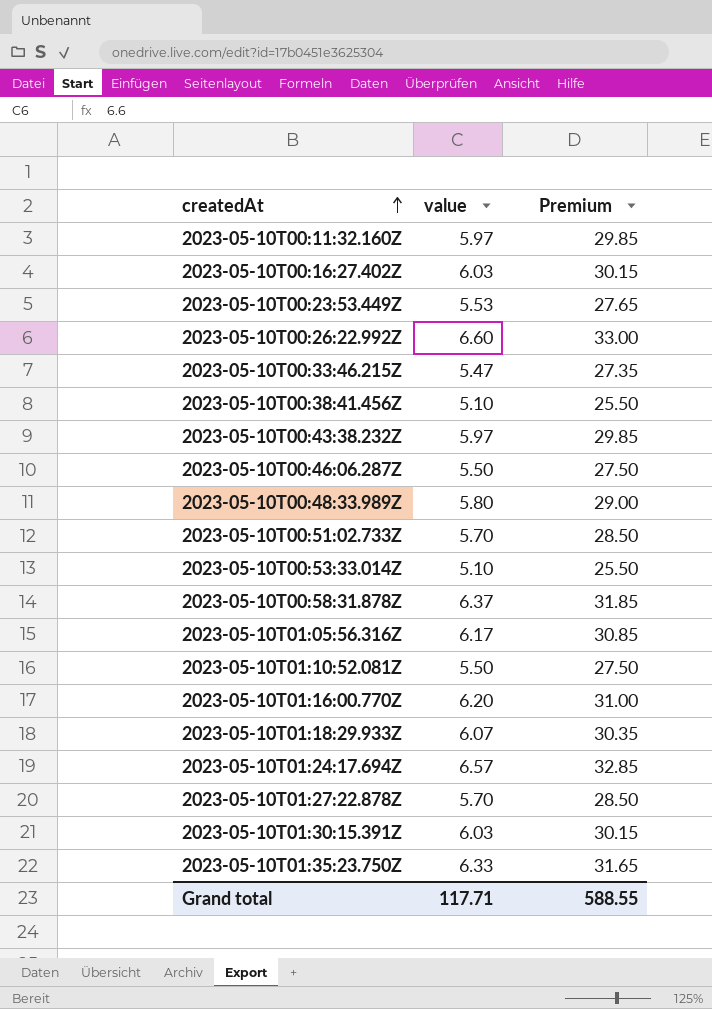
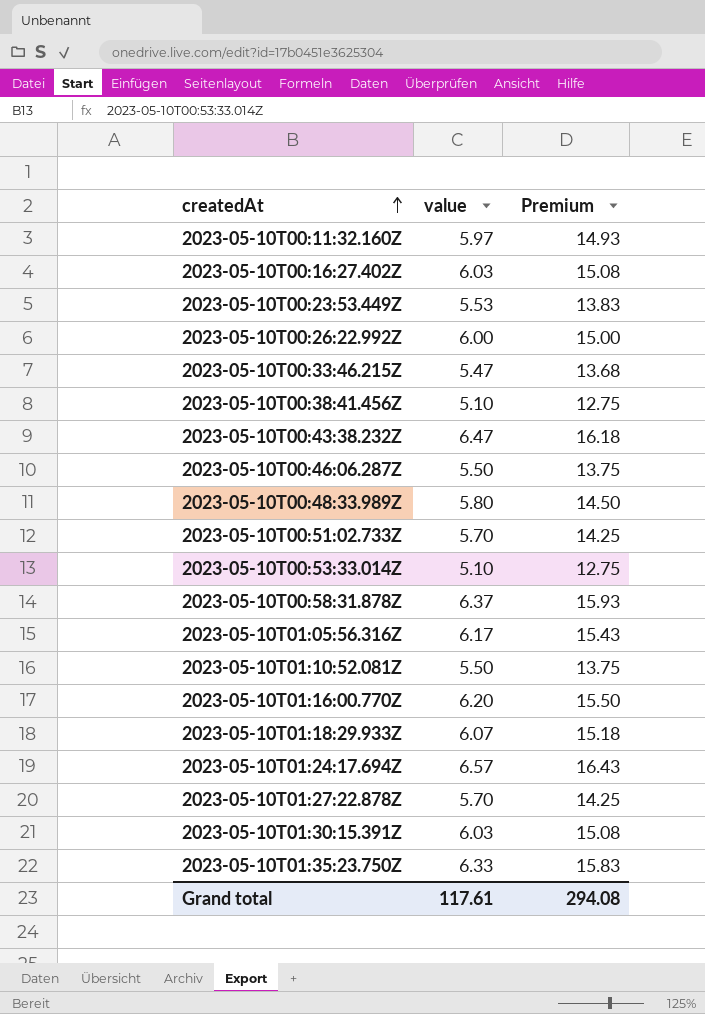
column Premium | formula: [value] * 5 -> [value] * 2.5
2023-05-10T00:26:22.992Z | value: 6.60 -> 6.00
2023-05-10T00:43:38.232Z | value: 5.97 -> 6.47
Grand total | value: 117.71 -> 117.61
Grand total | Premium: 588.55 -> 294.08

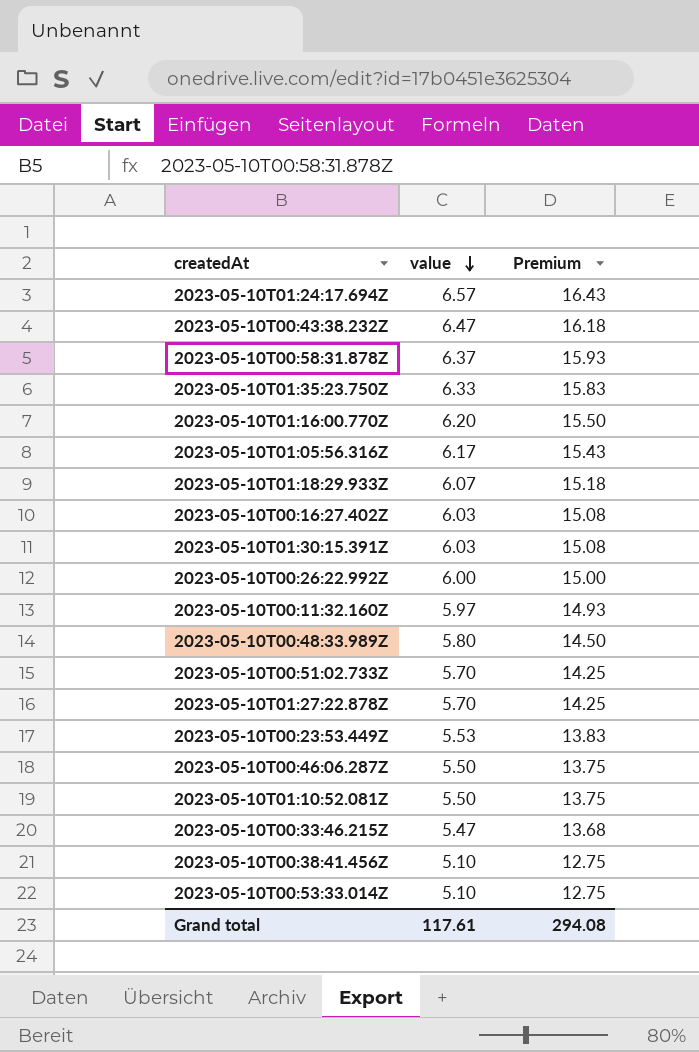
row order: createdAt ascending -> value descending

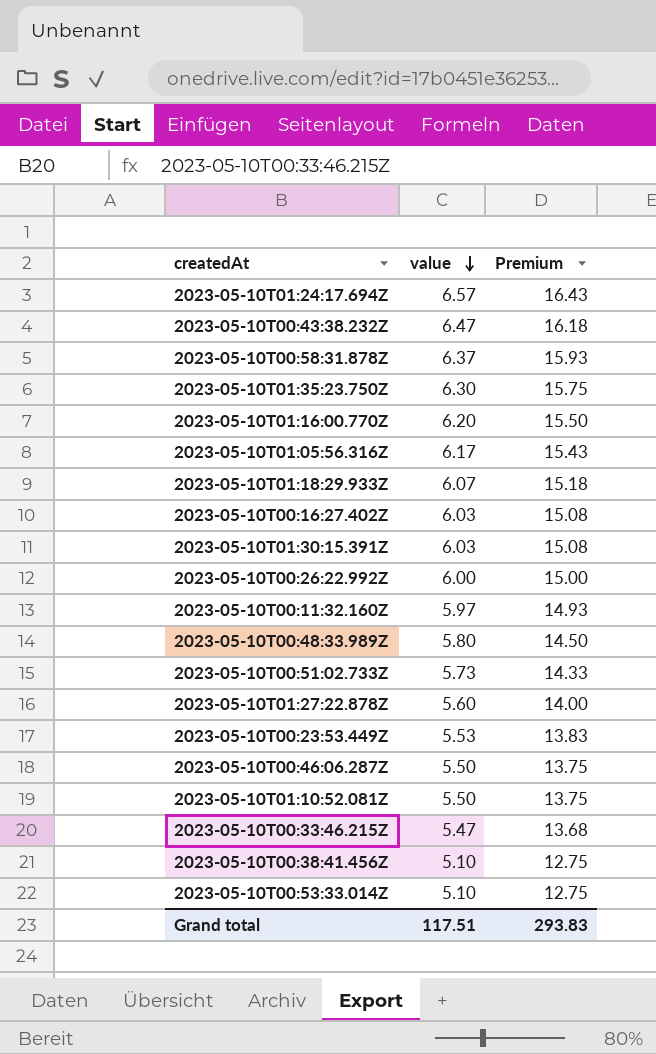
2023-05-10T01:35:23.750Z | value: 6.33 -> 6.30
2023-05-10T01:35:23.750Z | Premium: 15.83 -> 15.75
2023-05-10T00:51:02.733Z | value: 5.70 -> 5.73
2023-05-10T00:51:02.733Z | Premium: 14.25 -> 14.33
2023-05-10T01:27:22.878Z | value: 5.70 -> 5.60
2023-05-10T01:27:22.878Z | Premium: 14.25 -> 14.00
Grand total | value: 117.61 -> 117.51
Grand total | Premium: 294.08 -> 293.83

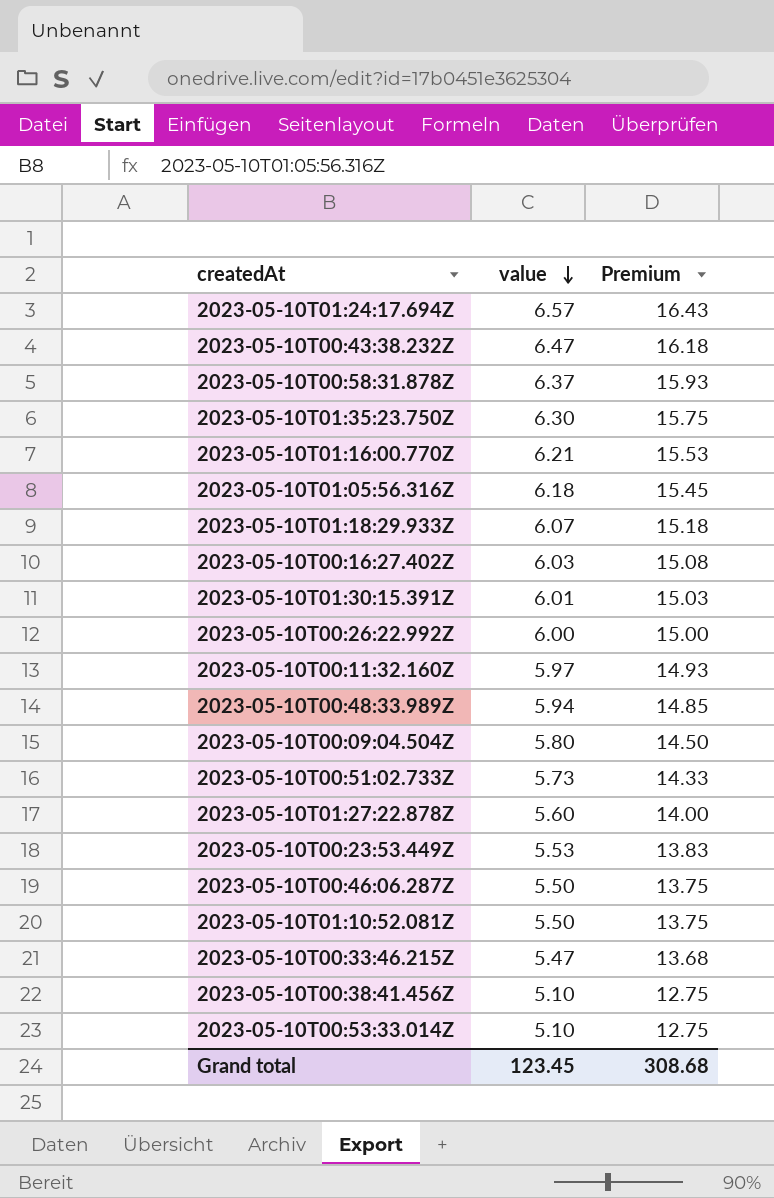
2023-05-10T01:16:00.770Z | value: 6.20 -> 6.21
2023-05-10T01:16:00.770Z | Premium: 15.50 -> 15.53
2023-05-10T01:05:56.316Z | value: 6.17 -> 6.18
2023-05-10T01:05:56.316Z | Premium: 15.43 -> 15.45
2023-05-10T01:30:15.391Z | value: 6.03 -> 6.01
2023-05-10T01:30:15.391Z | Premium: 15.08 -> 15.03
2023-05-10T00:48:33.989Z | value: 5.80 -> 5.94
2023-05-10T00:48:33.989Z | Premium: 14.50 -> 14.85
row 2023-05-10T00:09:04.504Z: none -> 5.80 | 14.50
Grand total | value: 117.51 -> 123.45
Grand total | Premium: 293.83 -> 308.68

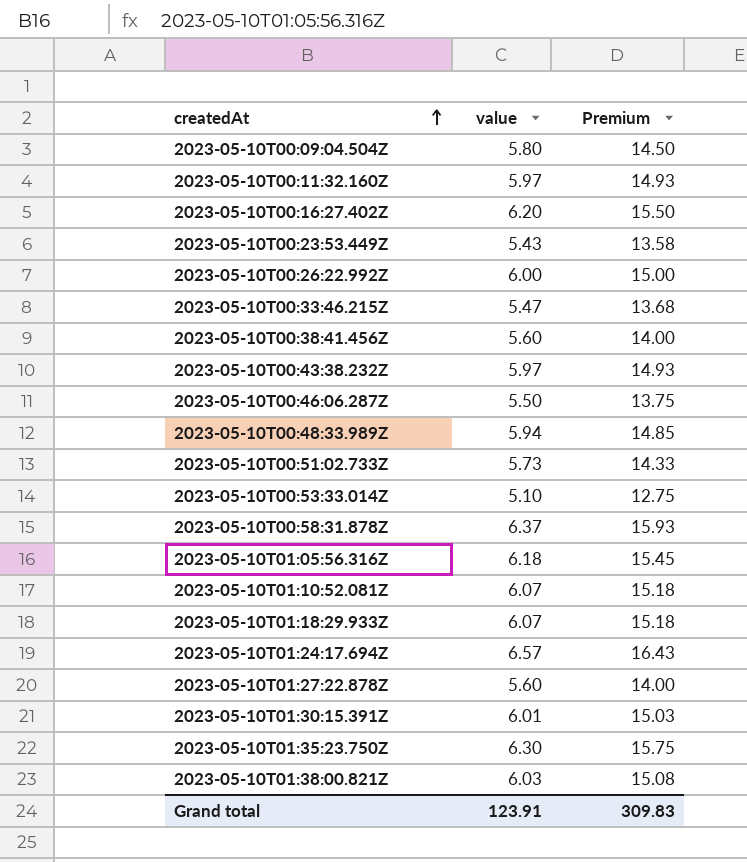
row order: value descending -> createdAt ascending
row 2023-05-10T01:16:00.770Z: 6.21 | 15.53 -> none
2023-05-10T00:16:27.402Z | value: 6.03 -> 6.20
2023-05-10T00:16:27.402Z | Premium: 15.08 -> 15.50
2023-05-10T00:23:53.449Z | value: 5.53 -> 5.43
2023-05-10T00:23:53.449Z | Premium: 13.83 -> 13.58
2023-05-10T00:38:41.456Z | value: 5.10 -> 5.60
2023-05-10T00:38:41.456Z | Premium: 12.75 -> 14.00
2023-05-10T00:43:38.232Z | value: 6.47 -> 5.97
2023-05-10T00:43:38.232Z | Premium: 16.18 -> 14.93
2023-05-10T01:10:52.081Z | value: 5.50 -> 6.07
2023-05-10T01:10:52.081Z | Premium: 13.75 -> 15.18
row 2023-05-10T01:38:00.821Z: none -> 6.03 | 15.08
Grand total | value: 123.45 -> 123.91
Grand total | Premium: 308.68 -> 309.83

